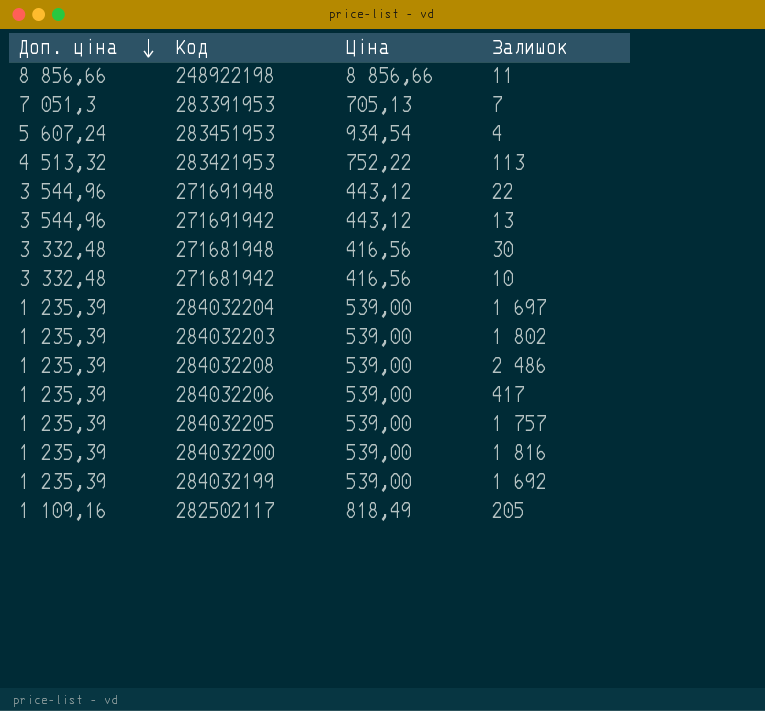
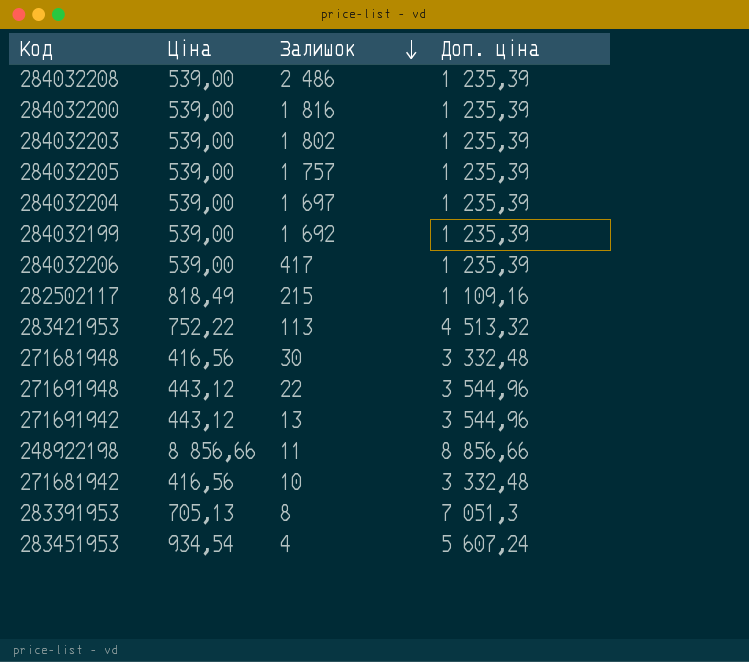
row order: Доп. ціна descending -> Залишок descending
column Доп. ціна | position: 1 -> 4
282502117 | Залишок: 205 -> 215
283391953 | Залишок: 7 -> 8

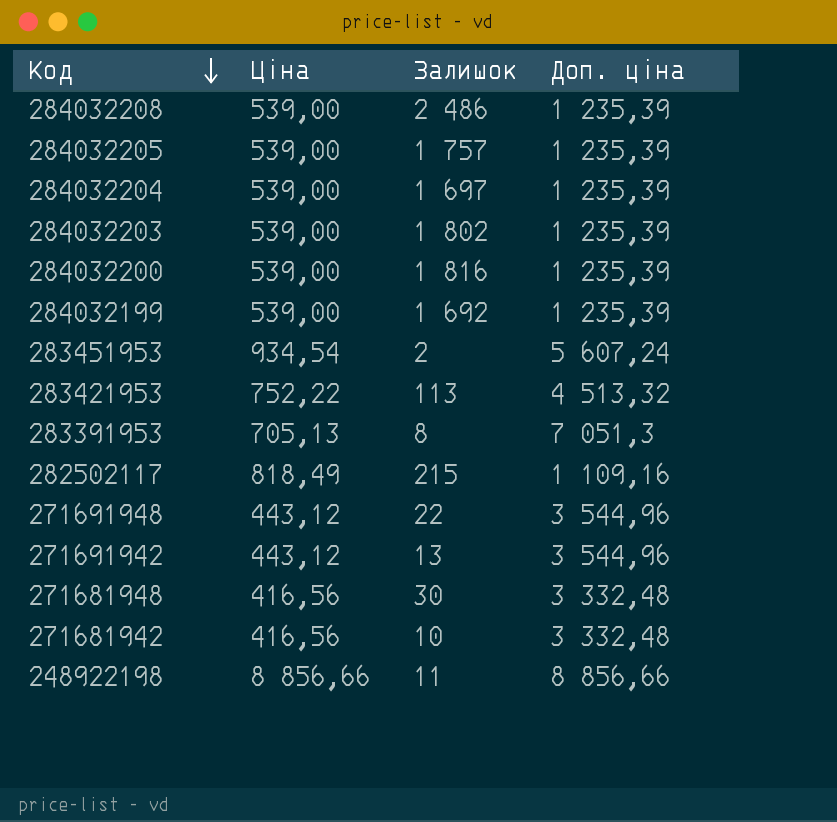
row order: Залишок descending -> Код descending
row 284032206: 539,00 | 417 | 1 235,39 -> none
283451953 | Залишок: 4 -> 2

